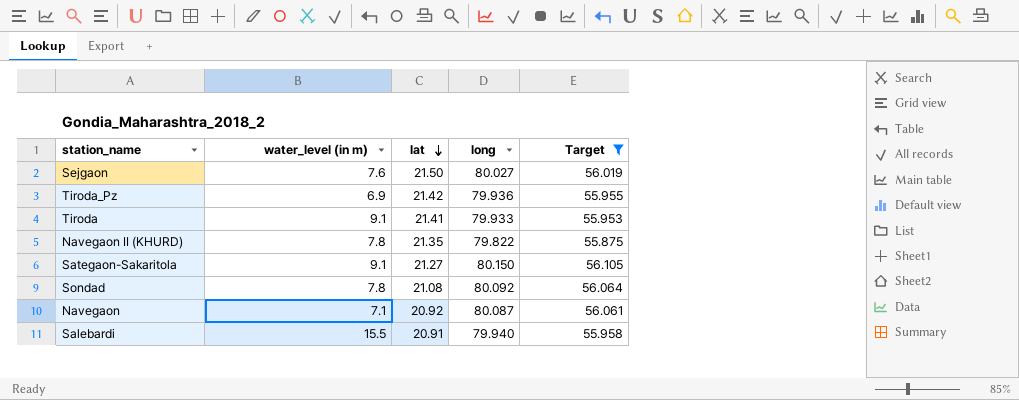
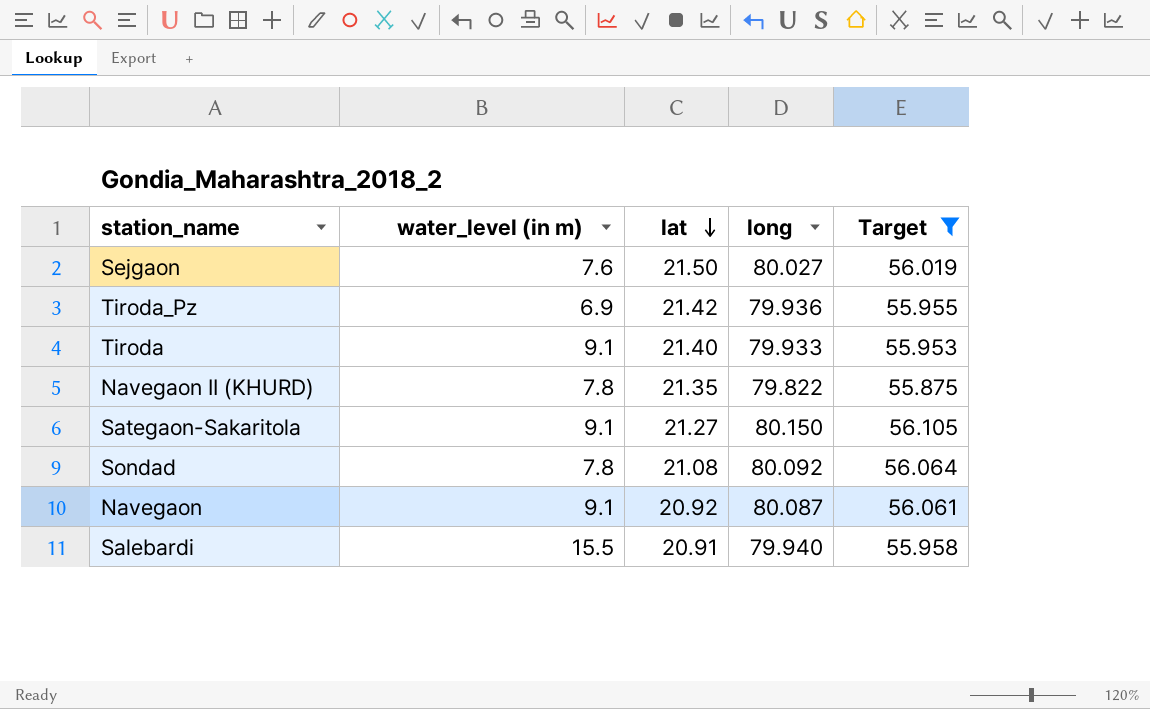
Tiroda | lat: 21.41 -> 21.40
Navegaon | water_level (in m): 7.1 -> 9.1

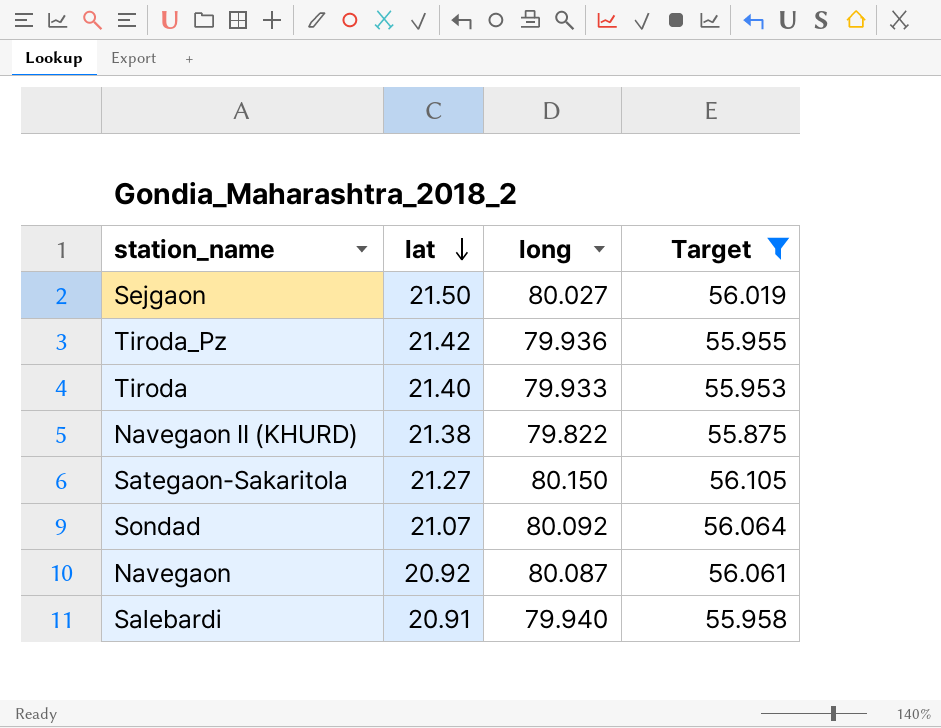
column water_level (in m) | position: 2 -> none
Navegaon II (KHURD) | lat: 21.35 -> 21.38
Sondad | lat: 21.08 -> 21.07

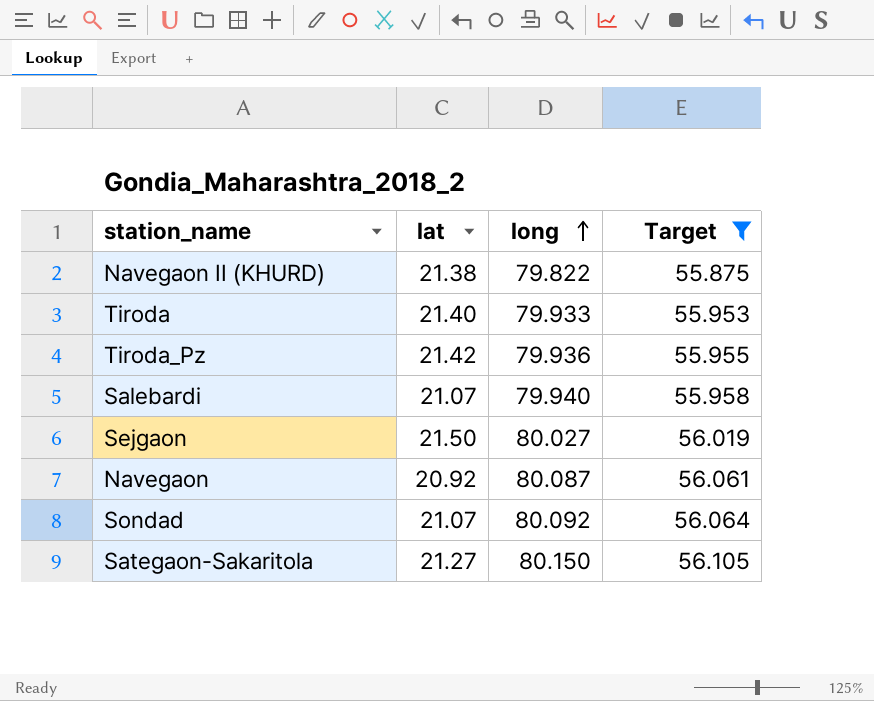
row order: lat descending -> long ascending
Salebardi | lat: 20.91 -> 21.07

